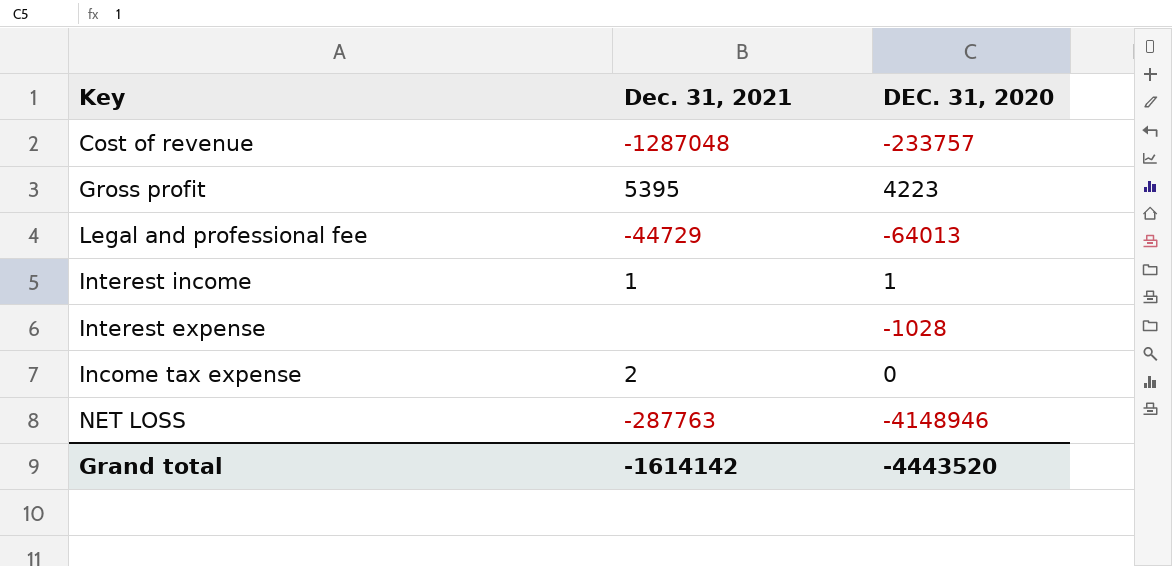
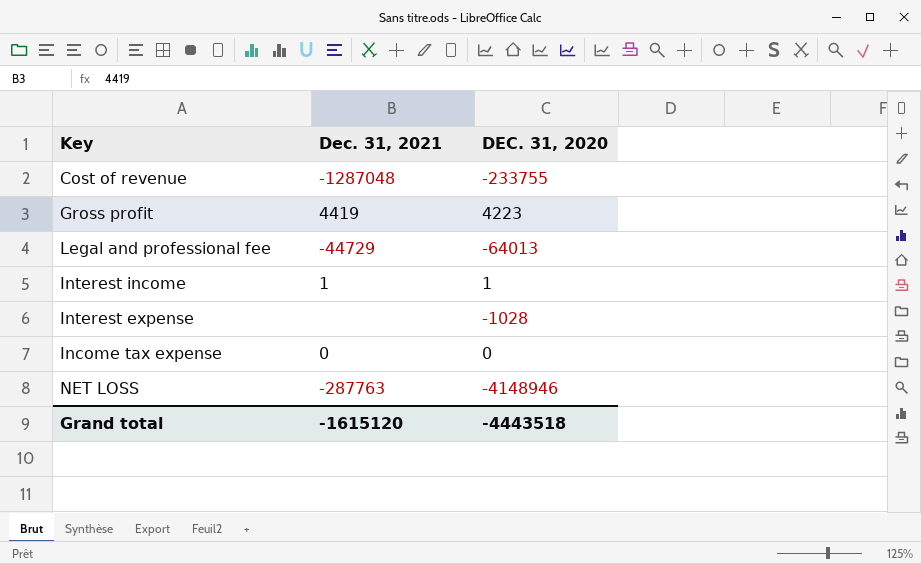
Cost of revenue | DEC. 31, 2020: -233757 -> -233755
Gross profit | Dec. 31, 2021: 5395 -> 4419
Income tax expense | Dec. 31, 2021: 2 -> 0
Grand total | Dec. 31, 2021: -1614142 -> -1615120
Grand total | DEC. 31, 2020: -4443520 -> -4443518

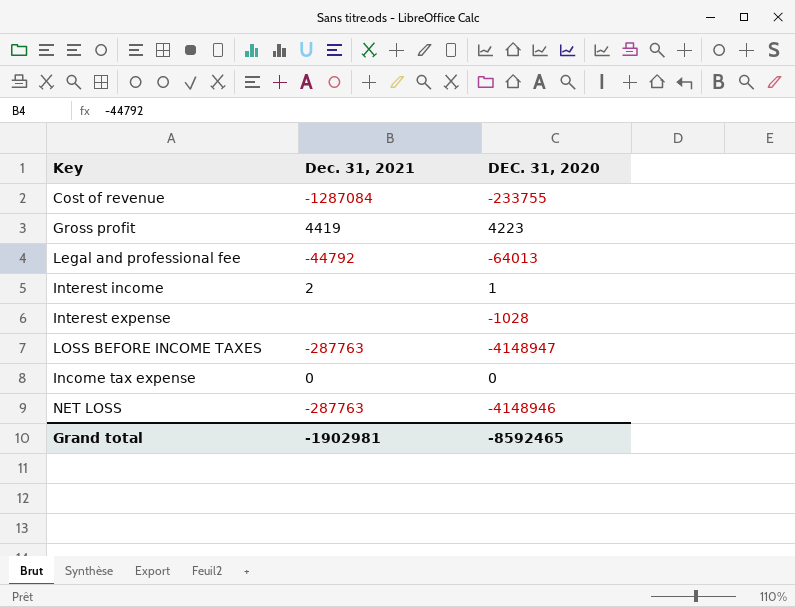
Cost of revenue | Dec. 31, 2021: -1287048 -> -1287084
Legal and professional fee | Dec. 31, 2021: -44729 -> -44792
Interest income | Dec. 31, 2021: 1 -> 2
row LOSS BEFORE INCOME TAXES: none -> -287763 | -4148947
Grand total | Dec. 31, 2021: -1615120 -> -1902981
Grand total | DEC. 31, 2020: -4443518 -> -8592465

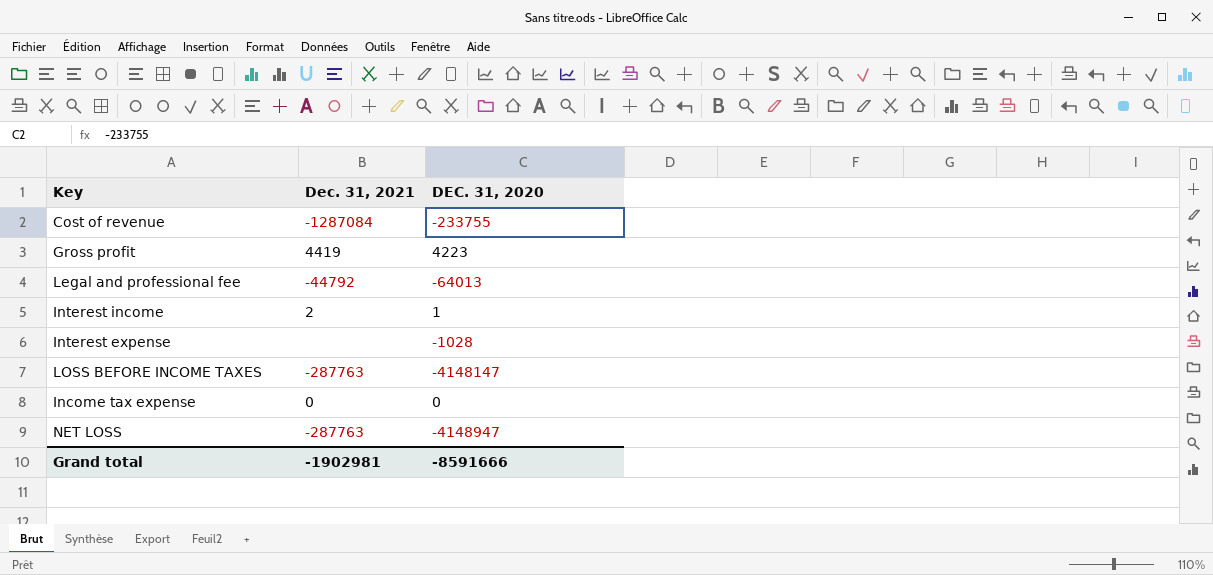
LOSS BEFORE INCOME TAXES | DEC. 31, 2020: -4148947 -> -4148147
NET LOSS | DEC. 31, 2020: -4148946 -> -4148947
Grand total | DEC. 31, 2020: -8592465 -> -8591666

